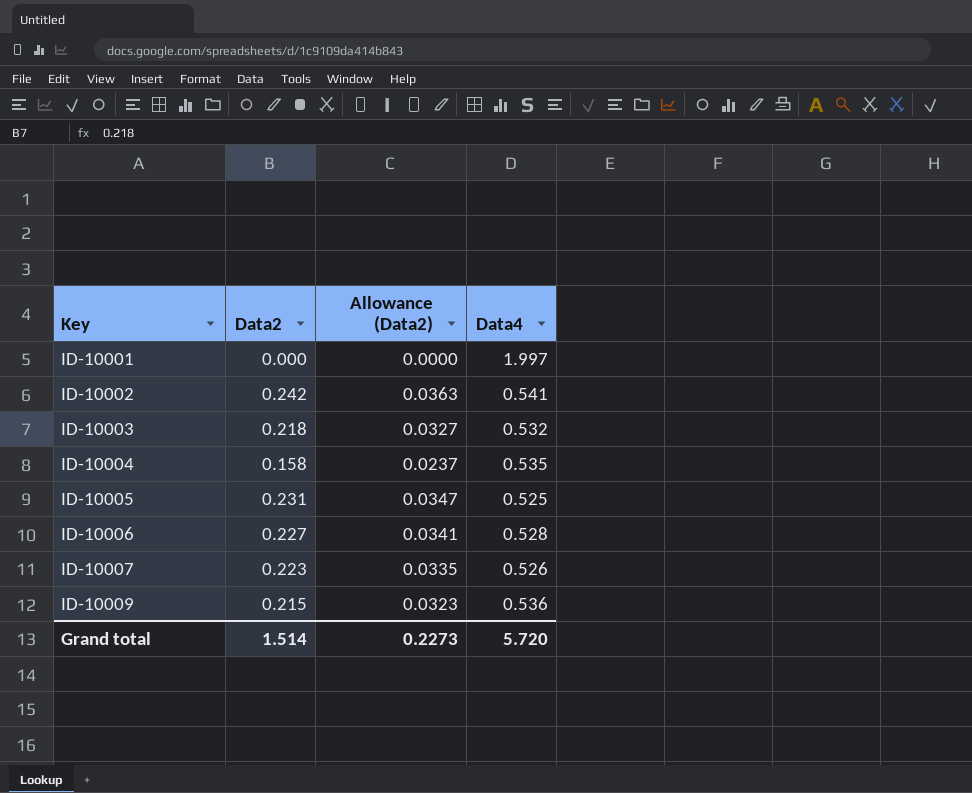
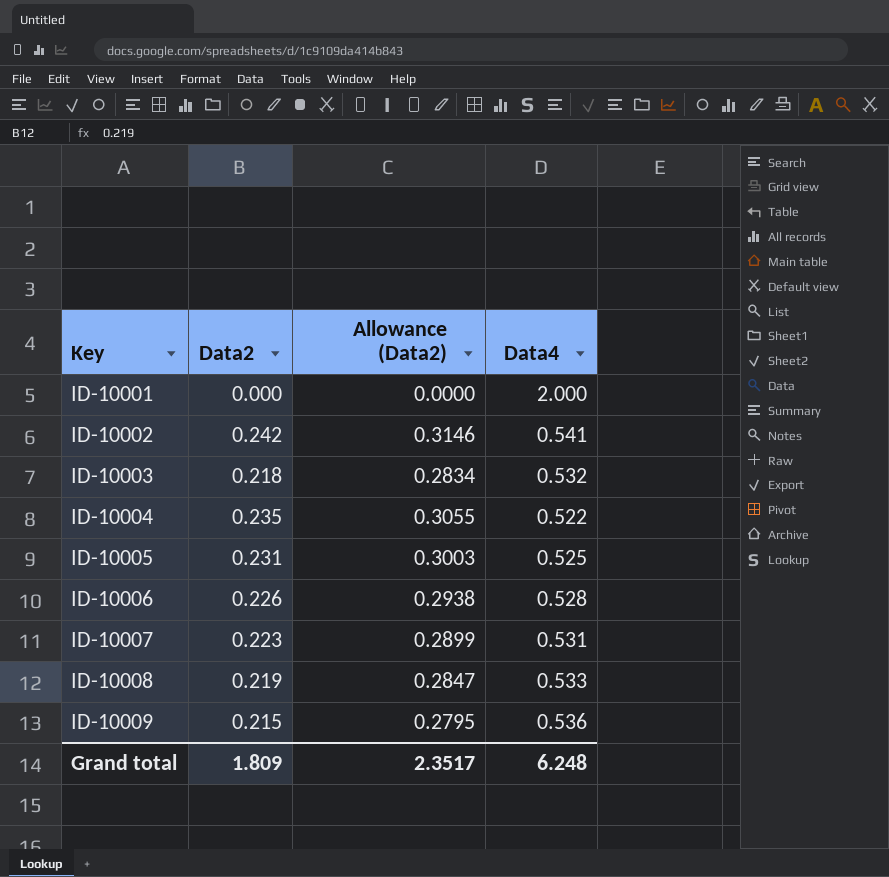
column Allowance (Data2) | formula: [Data2] * 0.15 -> [Data2] * 1.3
ID-10001 | Data4: 1.997 -> 2.000
ID-10004 | Data2: 0.158 -> 0.235
ID-10004 | Data4: 0.535 -> 0.522
ID-10006 | Data2: 0.227 -> 0.226
ID-10007 | Data4: 0.526 -> 0.531
row ID-10008: none -> 0.219 | 0.2847 | 0.533
Grand total | Data2: 1.514 -> 1.809
Grand total | Allowance (Data2): 0.2273 -> 2.3517
Grand total | Data4: 5.720 -> 6.248

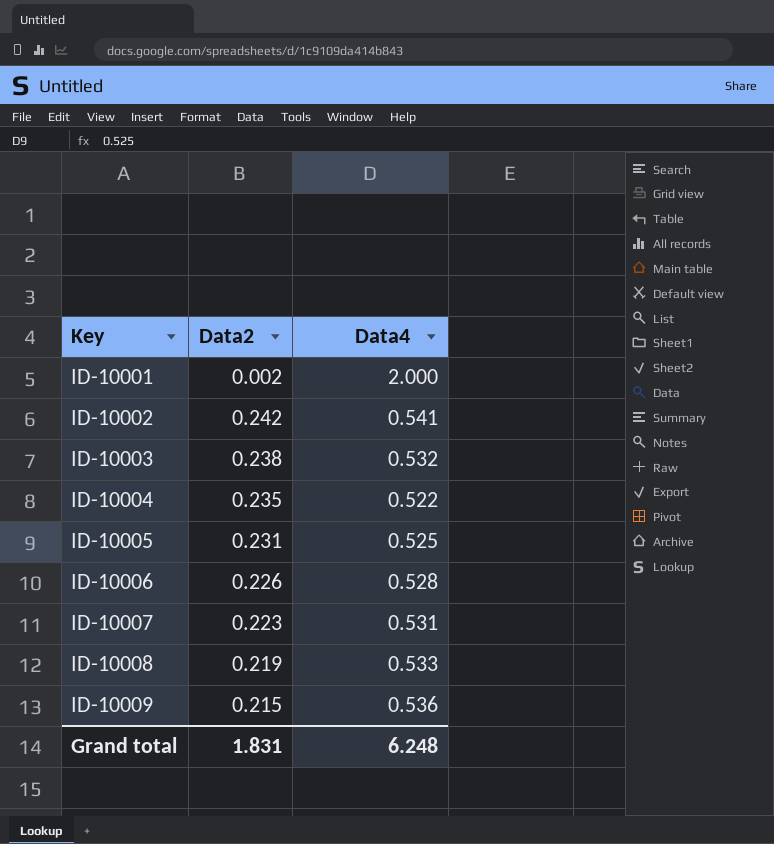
column Allowance (Data2) | formula: [Data2] * 1.3 -> none
ID-10001 | Data2: 0.000 -> 0.002
ID-10003 | Data2: 0.218 -> 0.238
Grand total | Data2: 1.809 -> 1.831

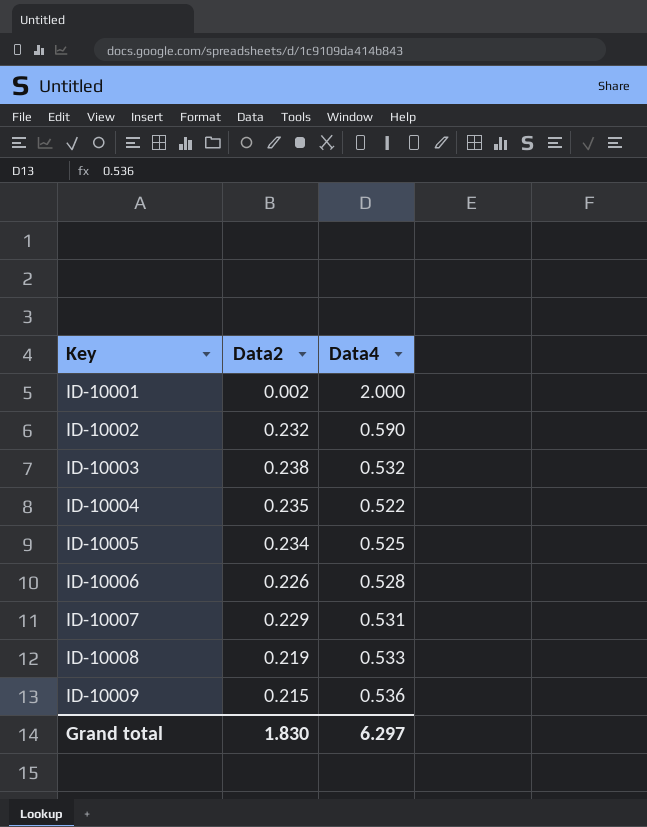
ID-10002 | Data2: 0.242 -> 0.232
ID-10002 | Data4: 0.541 -> 0.590
ID-10005 | Data2: 0.231 -> 0.234
ID-10007 | Data2: 0.223 -> 0.229
Grand total | Data2: 1.831 -> 1.830
Grand total | Data4: 6.248 -> 6.297

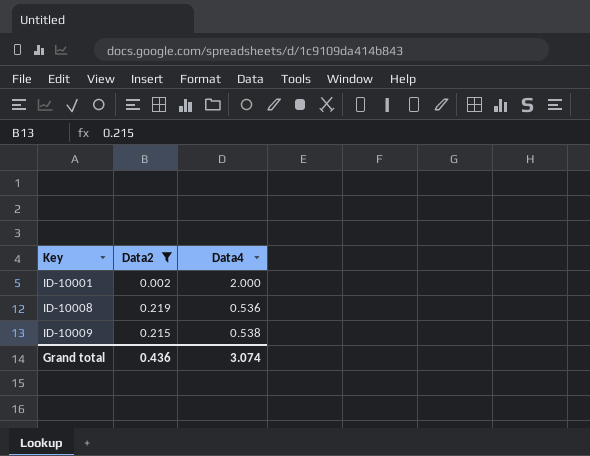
filter: none -> Data2 <= 0.219
ID-10008 | Data4: 0.533 -> 0.536
ID-10009 | Data4: 0.536 -> 0.538
Grand total | Data2: 1.830 -> 0.436
Grand total | Data4: 6.297 -> 3.074

